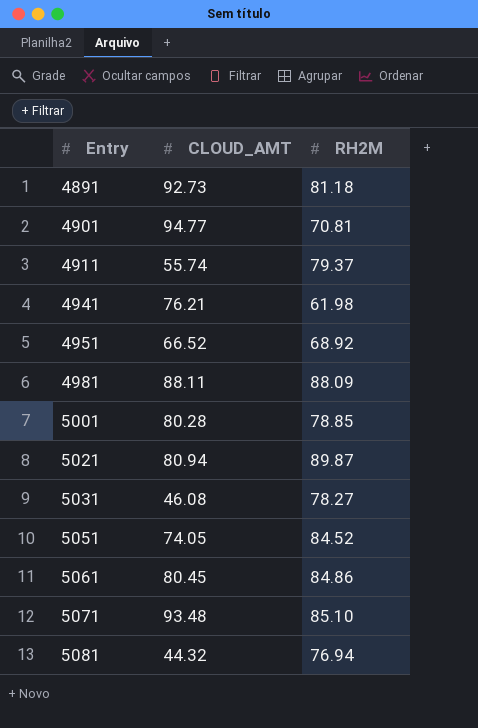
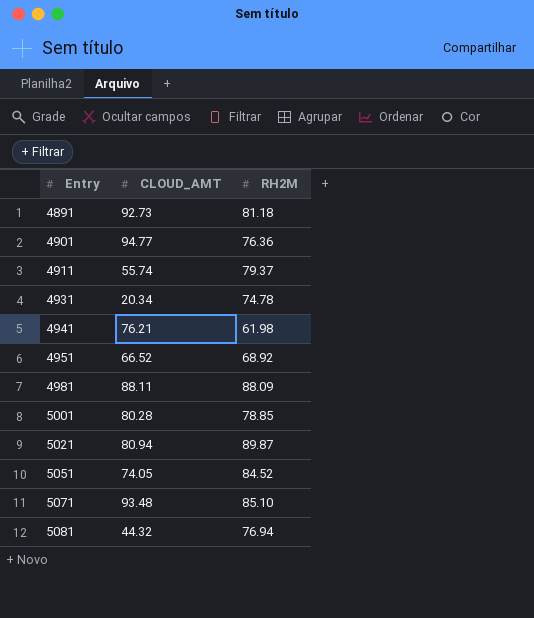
row 5031: 46.08 | 78.27 -> none
row 5061: 80.45 | 84.86 -> none
4901 | RH2M: 70.81 -> 76.36
row 4931: none -> 20.34 | 74.78

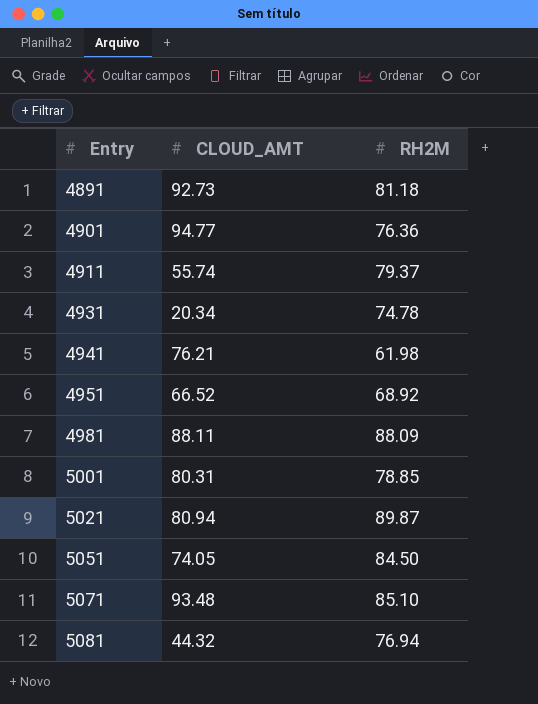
5001 | CLOUD_AMT: 80.28 -> 80.31
5051 | RH2M: 84.52 -> 84.50

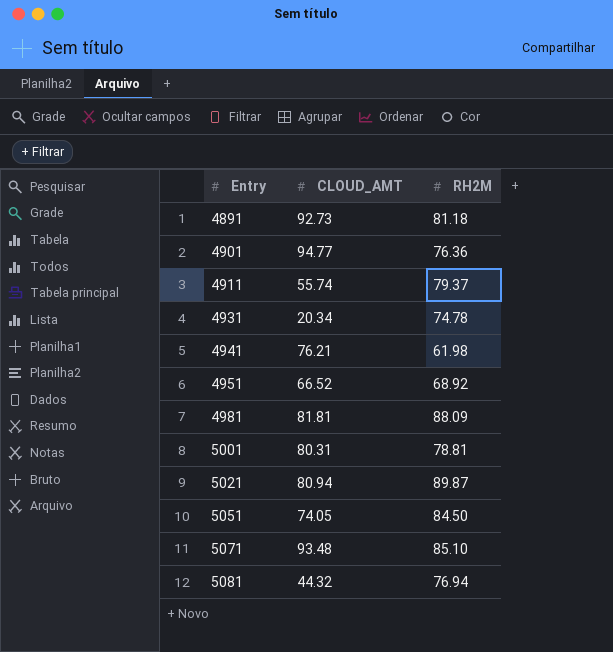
4981 | CLOUD_AMT: 88.11 -> 81.81
5001 | RH2M: 78.85 -> 78.81

